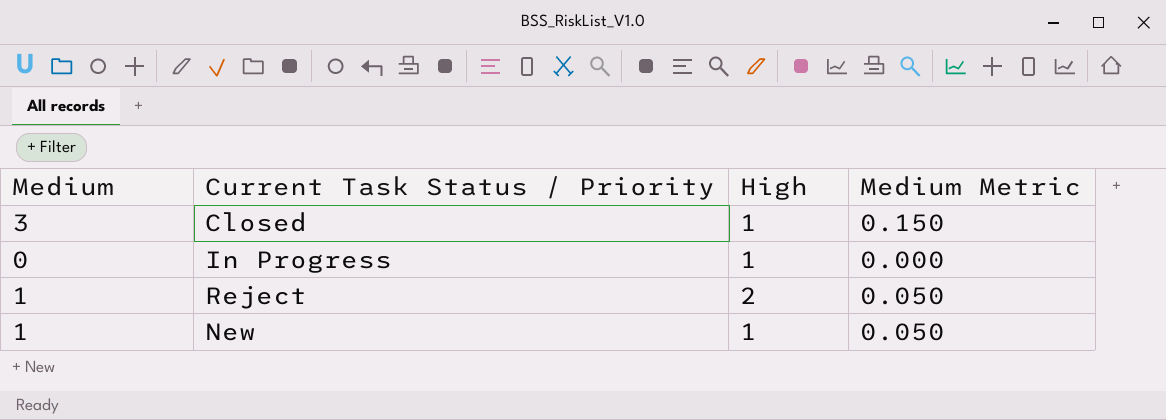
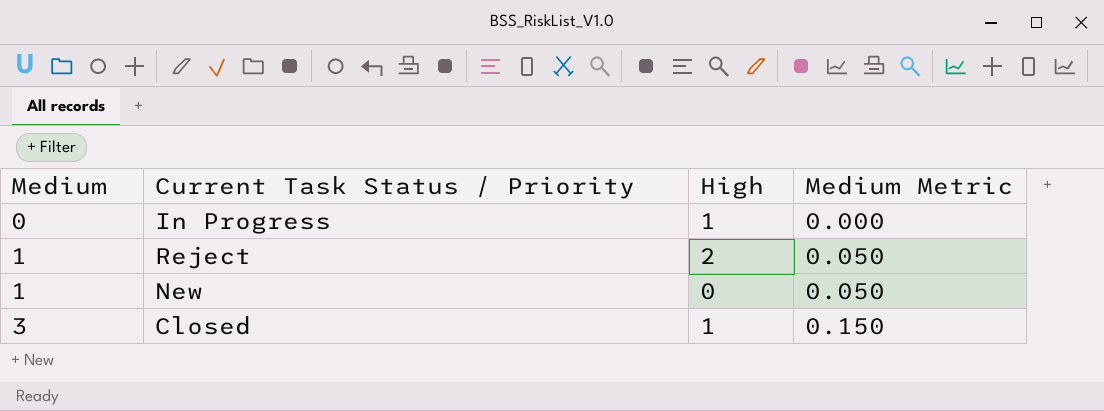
row order: none -> Medium ascending
New | High: 1 -> 0

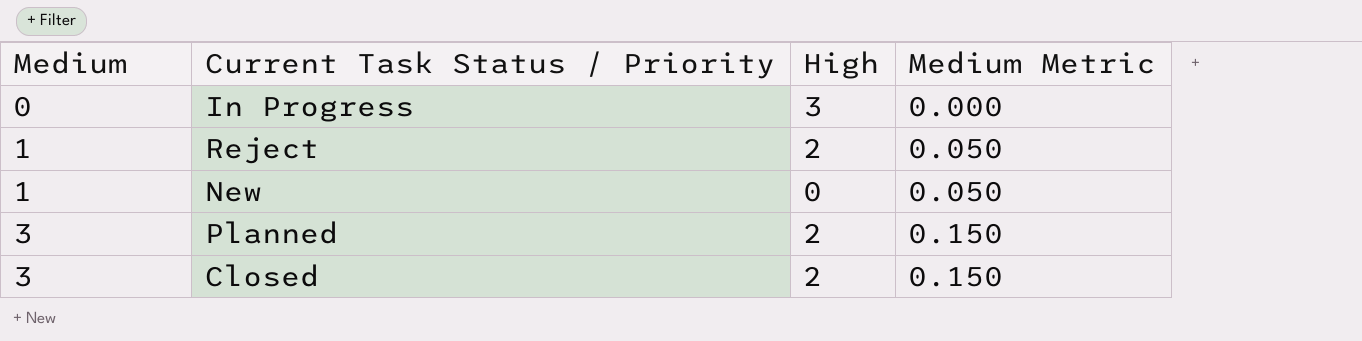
In Progress | High: 1 -> 3
row Planned: none -> 3 | 2 | 0.150
Closed | High: 1 -> 2

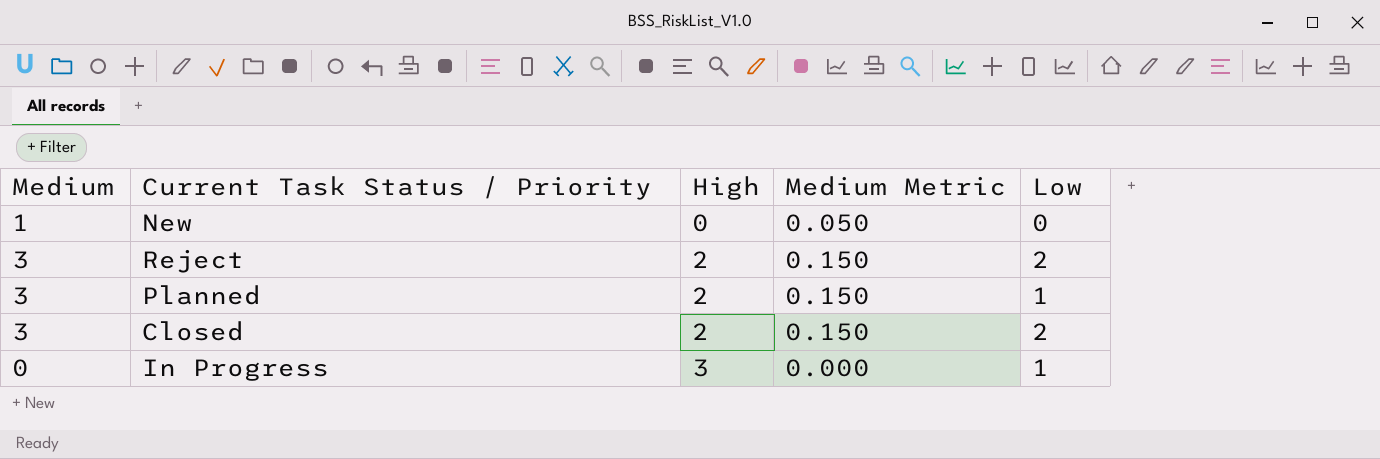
row order: Medium ascending -> High ascending
column Low | position: none -> 5
Reject | Medium: 1 -> 3
Reject | Medium Metric: 0.050 -> 0.150

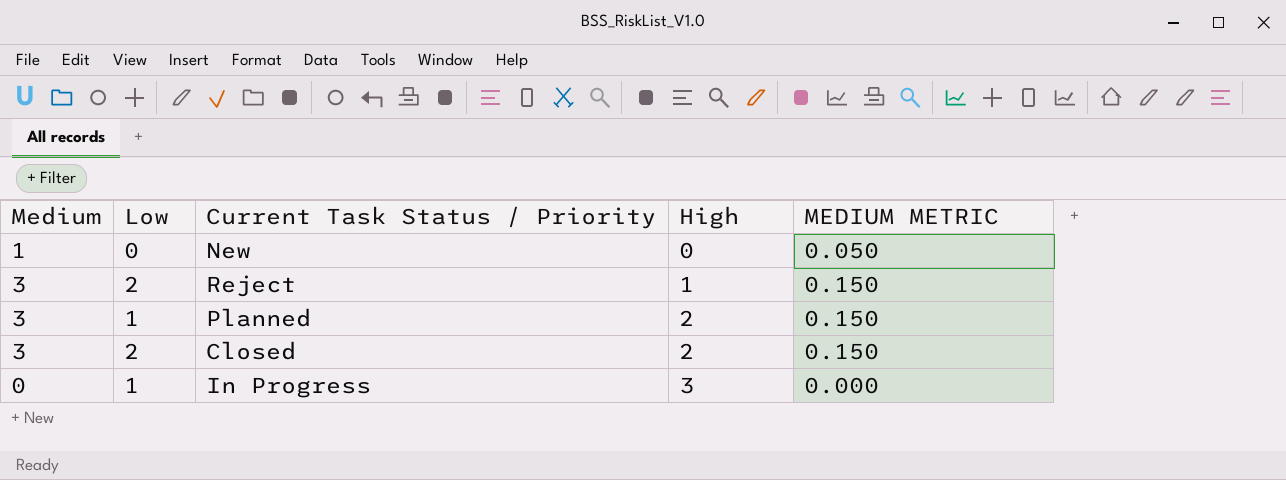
column Low | position: 5 -> 2
column name: Medium Metric -> MEDIUM METRIC
Reject | High: 2 -> 1

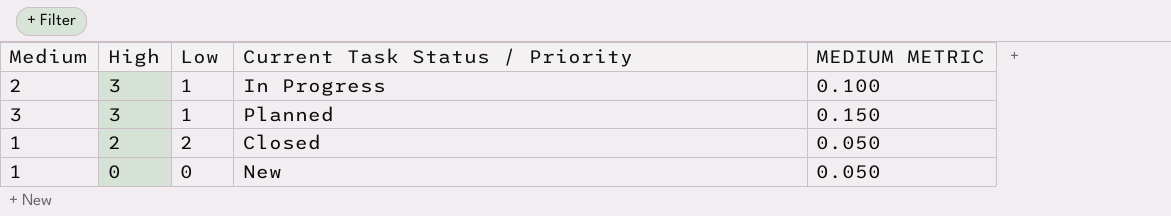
row order: High ascending -> High descending
column High | position: 4 -> 2
row Reject: 3 | 2 | 1 | 0.150 -> none
In Progress | Medium: 0 -> 2
In Progress | MEDIUM METRIC: 0.000 -> 0.100
Planned | High: 2 -> 3
Closed | Medium: 3 -> 1
Closed | MEDIUM METRIC: 0.150 -> 0.050

